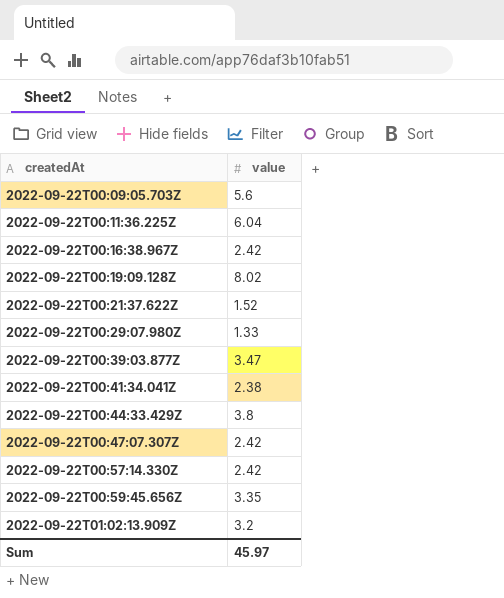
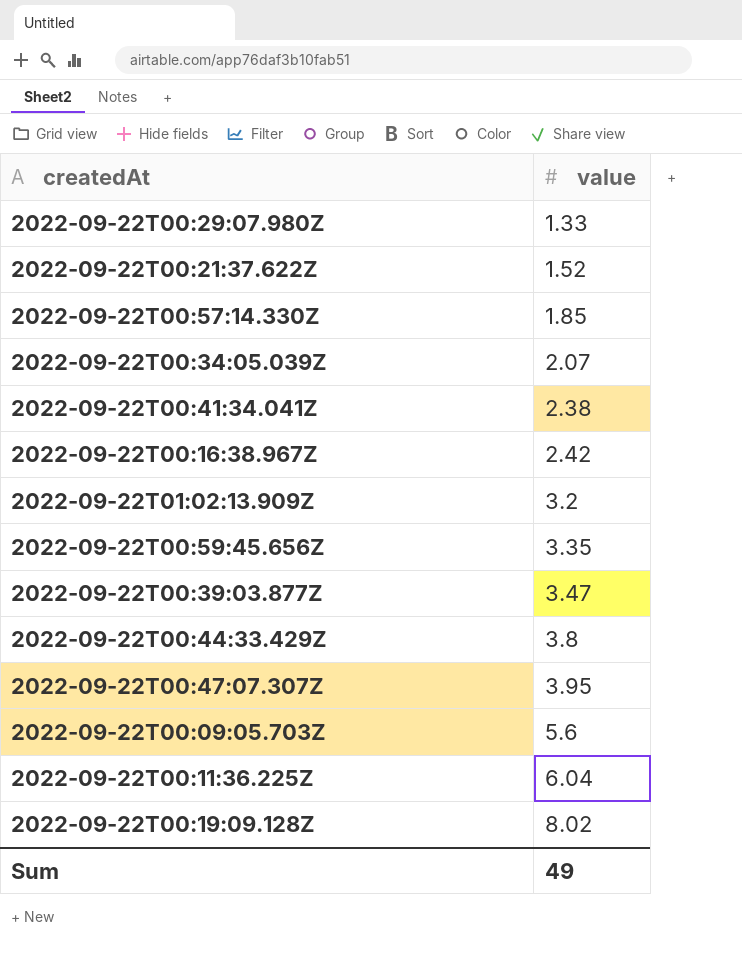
row order: createdAt ascending -> value ascending
2022-09-22T00:57:14.330Z | value: 2.42 -> 1.85
row 2022-09-22T00:34:05.039Z: none -> 2.07
2022-09-22T00:47:07.307Z | value: 2.42 -> 3.95
Sum | value: 45.97 -> 49

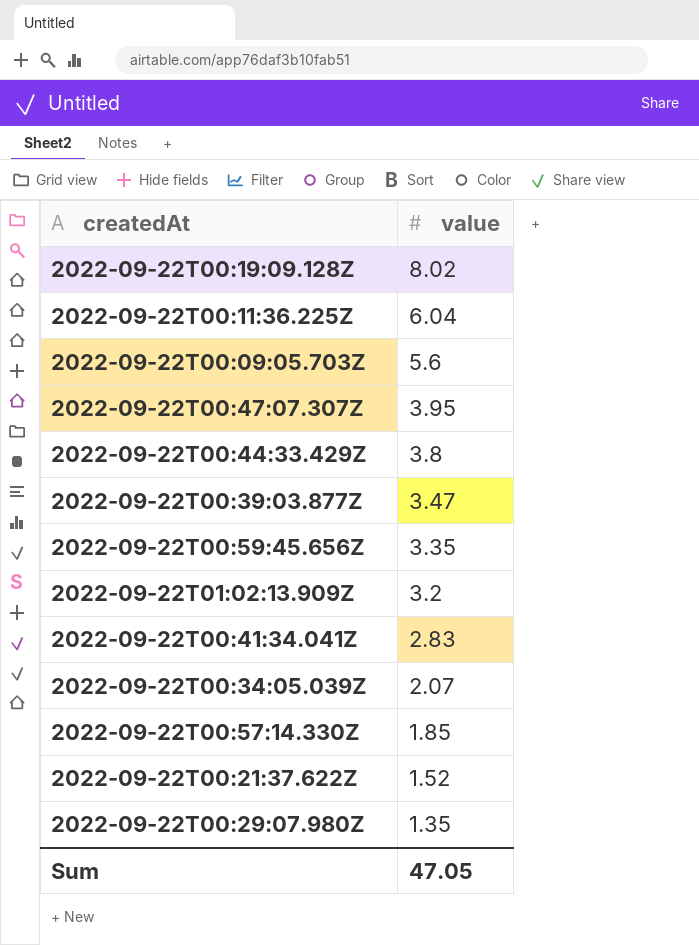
row order: value ascending -> value descending
row 2022-09-22T00:16:38.967Z: 2.42 -> none
2022-09-22T00:41:34.041Z | value: 2.38 -> 2.83
2022-09-22T00:29:07.980Z | value: 1.33 -> 1.35
Sum | value: 49 -> 47.05

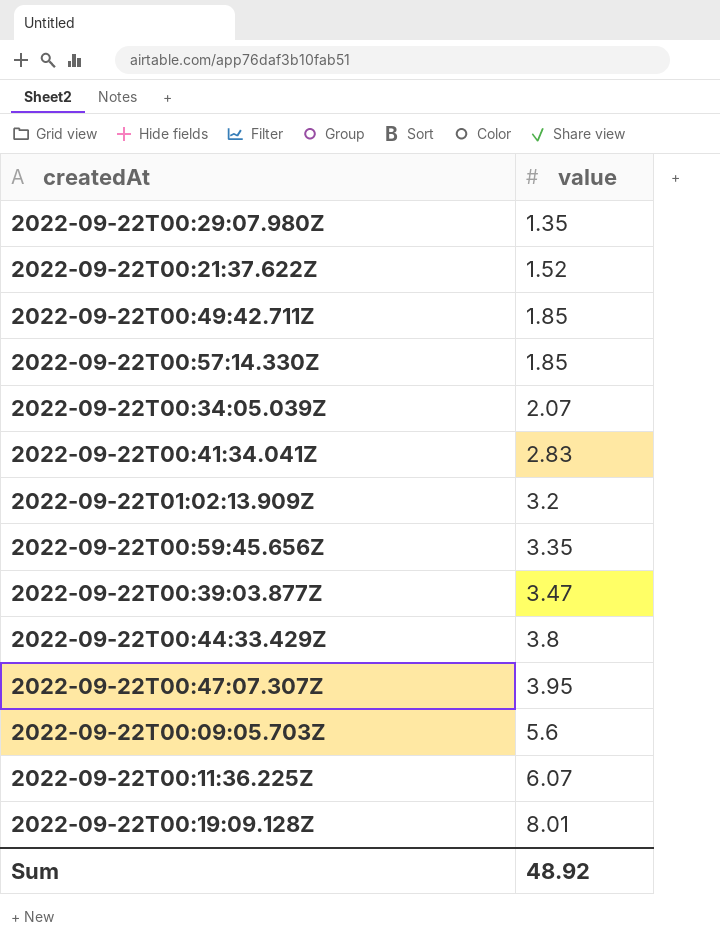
row order: value descending -> value ascending
row 2022-09-22T00:49:42.711Z: none -> 1.85
2022-09-22T00:11:36.225Z | value: 6.04 -> 6.07
2022-09-22T00:19:09.128Z | value: 8.02 -> 8.01
Sum | value: 47.05 -> 48.92

